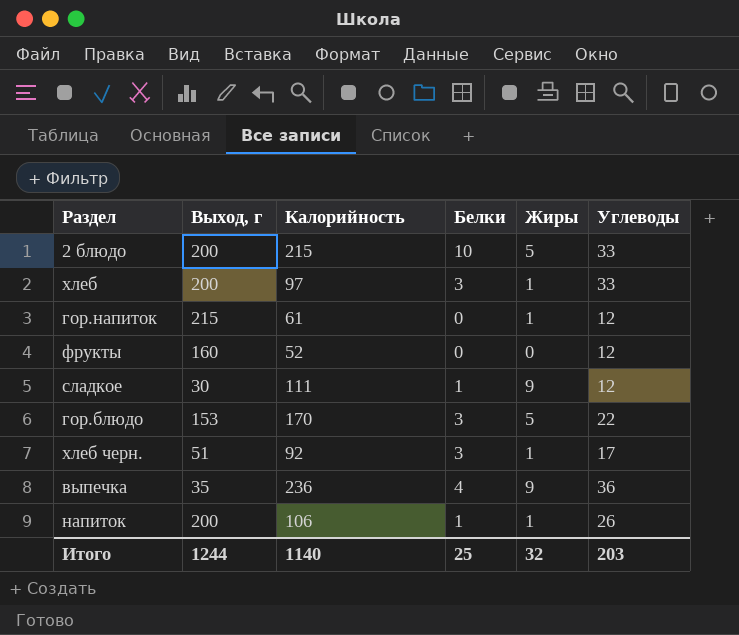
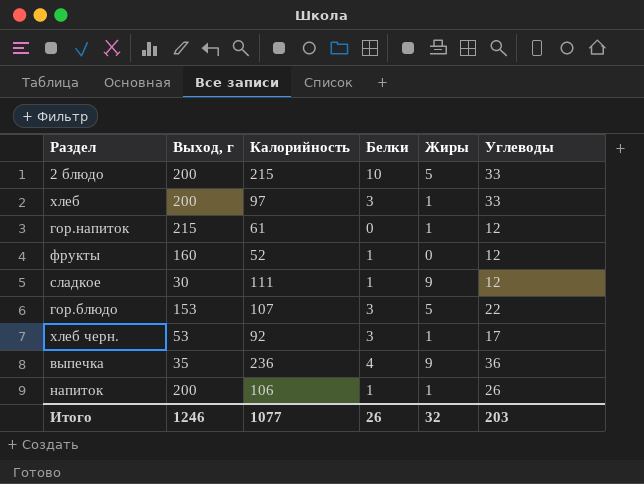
фрукты | Белки: 0 -> 1
гор.блюдо | Калорийность: 170 -> 107
хлеб черн. | Выход, г: 51 -> 53
Итого | Выход, г: 1244 -> 1246
Итого | Калорийность: 1140 -> 1077
Итого | Белки: 25 -> 26

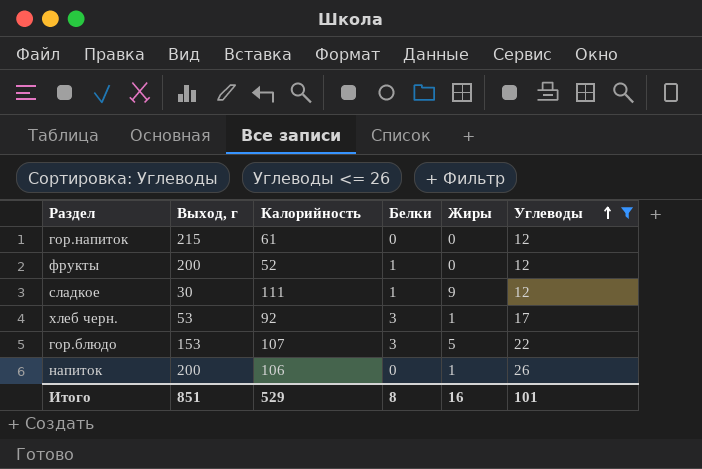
filter: none -> Углеводы <= 26
row order: none -> Углеводы ascending
гор.напиток | Жиры: 1 -> 0
фрукты | Выход, г: 160 -> 200
напиток | Белки: 1 -> 0
Итого | Выход, г: 1246 -> 851
Итого | Калорийность: 1077 -> 529
Итого | Белки: 26 -> 8
Итого | Жиры: 32 -> 16
Итого | Углеводы: 203 -> 101

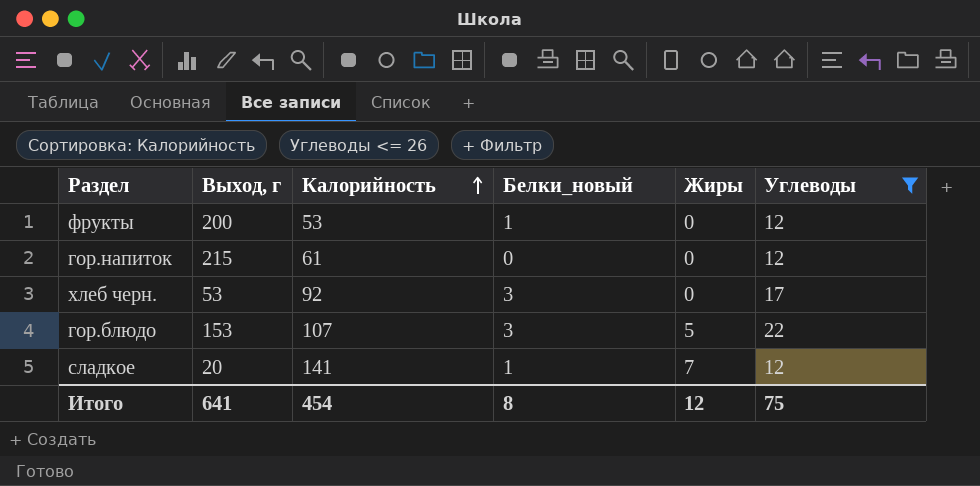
row order: Углеводы ascending -> Калорийность ascending
column name: Белки -> Белки_новый
row напиток: 200 | 106 | 0 | 1 | 26 -> none
фрукты | Калорийность: 52 -> 53
хлеб черн. | Жиры: 1 -> 0
сладкое | Выход, г: 30 -> 20
сладкое | Калорийность: 111 -> 141
сладкое | Жиры: 9 -> 7
Итого | Выход, г: 851 -> 641
Итого | Калорийность: 529 -> 454
Итого | Жиры: 16 -> 12
Итого | Углеводы: 101 -> 75

